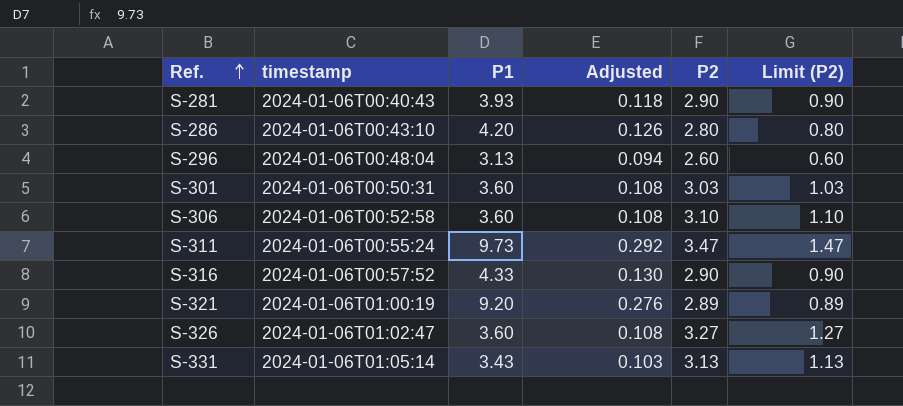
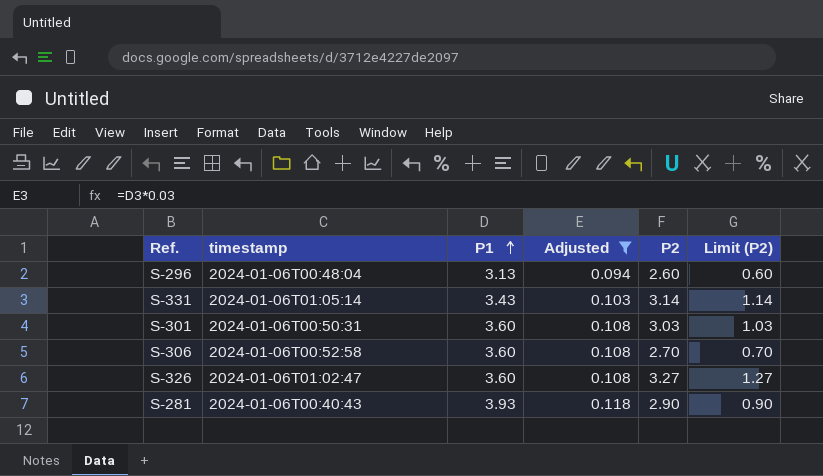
filter: none -> Adjusted <= 0.118
row order: Ref. ascending -> P1 ascending
S-331 | P2: 3.13 -> 3.14
S-331 | Limit (P2): 1.13 -> 1.14
S-306 | P2: 3.10 -> 2.70
S-306 | Limit (P2): 1.10 -> 0.70

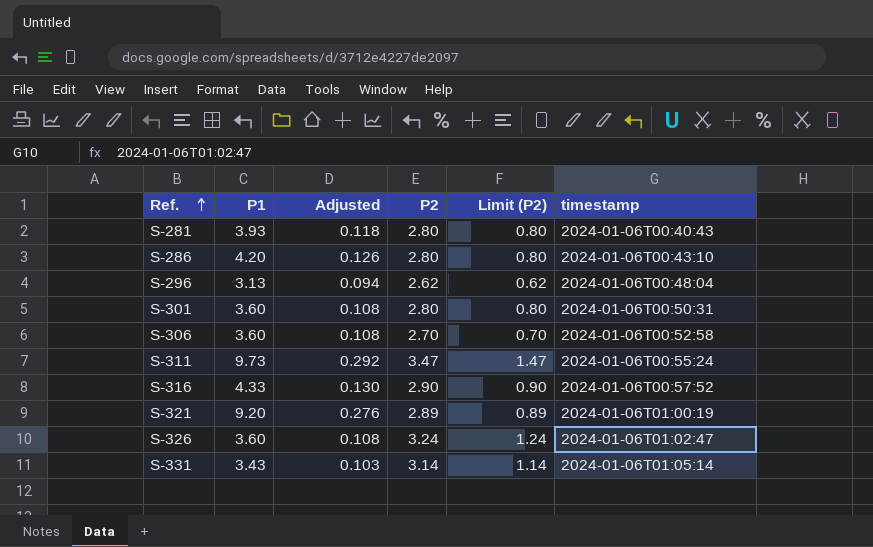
filter: Adjusted <= 0.118 -> none
row order: P1 ascending -> Ref. ascending
column timestamp | position: 2 -> 6
S-281 | P2: 2.90 -> 2.80
S-281 | Limit (P2): 0.90 -> 0.80
S-296 | P2: 2.60 -> 2.62
S-296 | Limit (P2): 0.60 -> 0.62
S-301 | P2: 3.03 -> 2.80
S-301 | Limit (P2): 1.03 -> 0.80
S-326 | P2: 3.27 -> 3.24
S-326 | Limit (P2): 1.27 -> 1.24

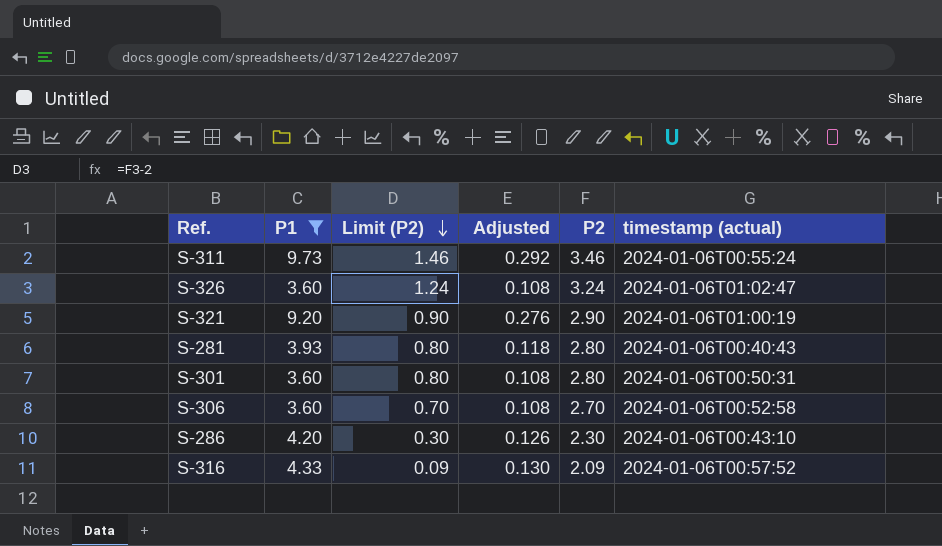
filter: none -> P1 >= 3.60
row order: Ref. ascending -> Limit (P2) descending
column Limit (P2) | position: 5 -> 3
column name: timestamp -> timestamp (actual)
S-311 | Limit (P2): 1.47 -> 1.46
S-311 | P2: 3.47 -> 3.46
S-321 | Limit (P2): 0.89 -> 0.90
S-321 | P2: 2.89 -> 2.90
S-286 | Limit (P2): 0.80 -> 0.30
S-286 | P2: 2.80 -> 2.30
S-316 | Limit (P2): 0.90 -> 0.09
S-316 | P2: 2.90 -> 2.09

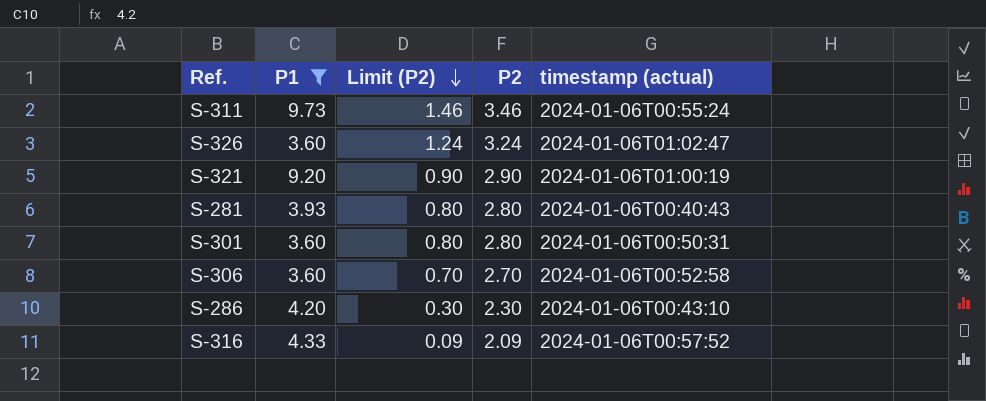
column Adjusted | formula: [P1] * 0.03 -> none

